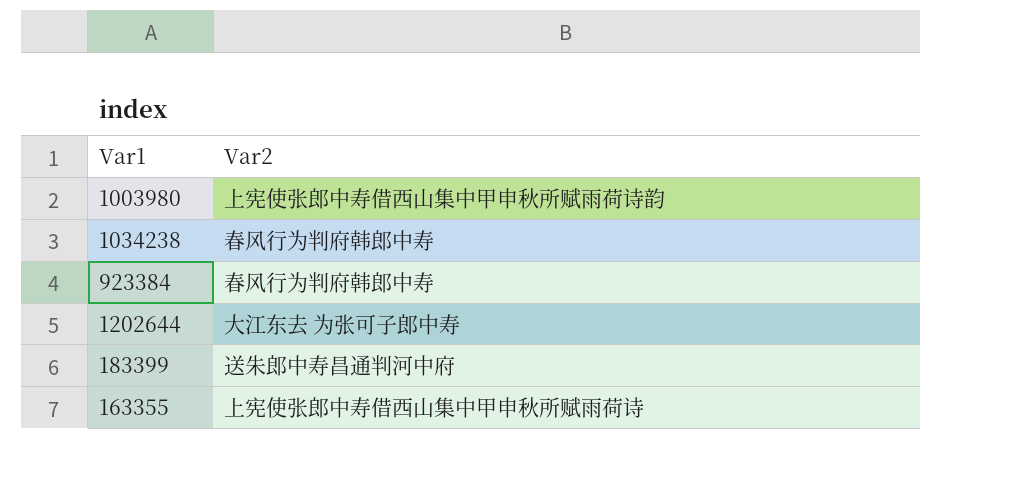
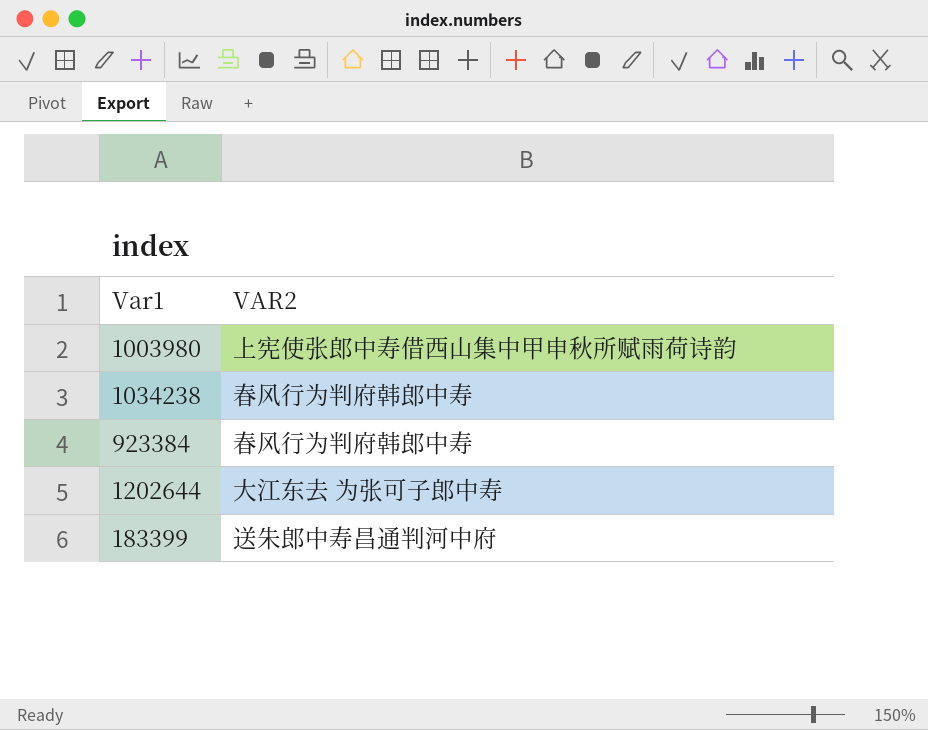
column name: Var2 -> VAR2
row 163355: 上宪使张郎中寿借西山集中甲申秋所赋雨荷诗 -> none

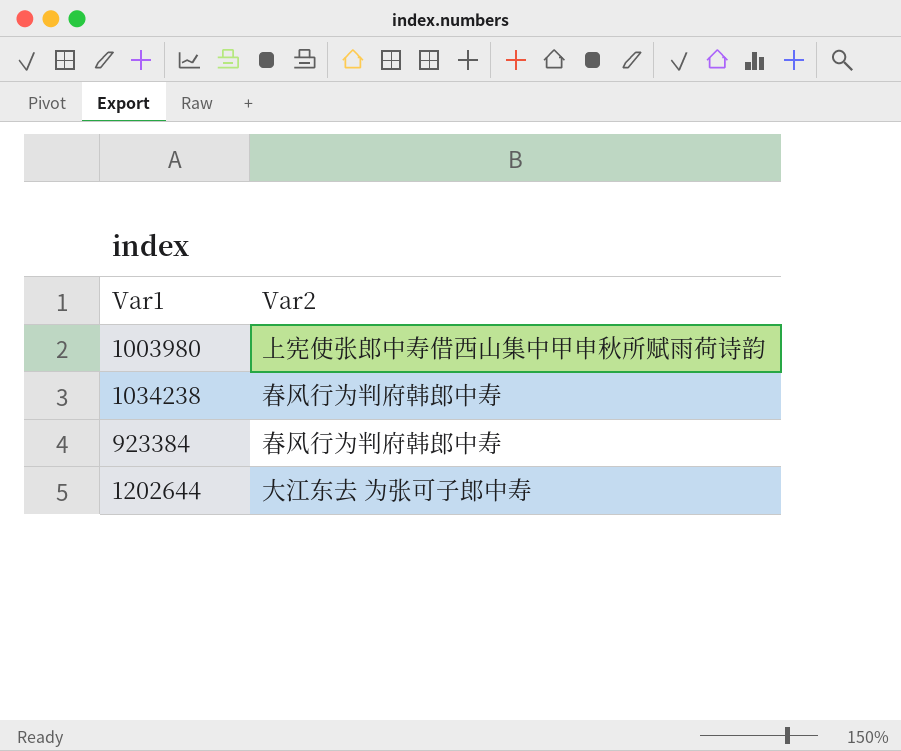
column name: VAR2 -> Var2
row 183399: 送朱郎中寿昌通判河中府 -> none

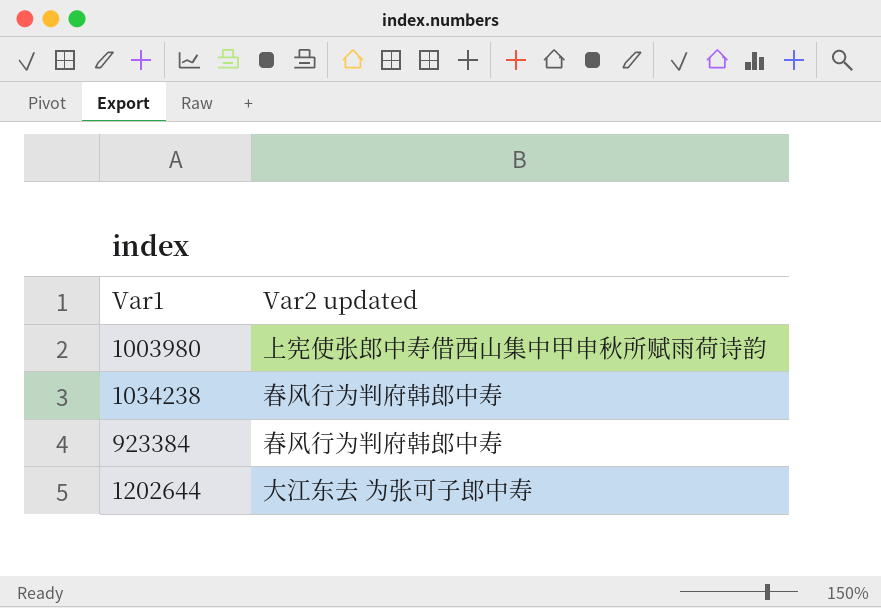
column name: Var2 -> Var2 updated

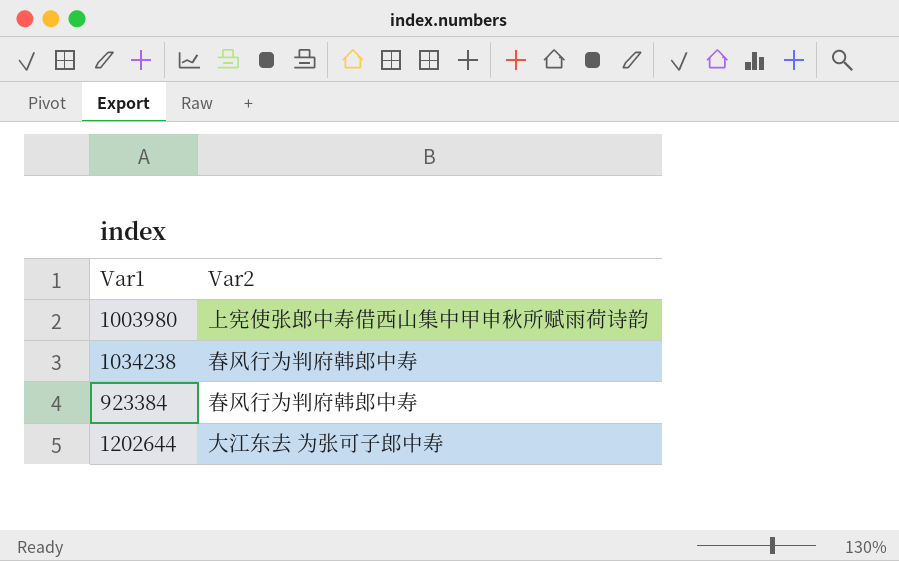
column name: Var2 updated -> Var2

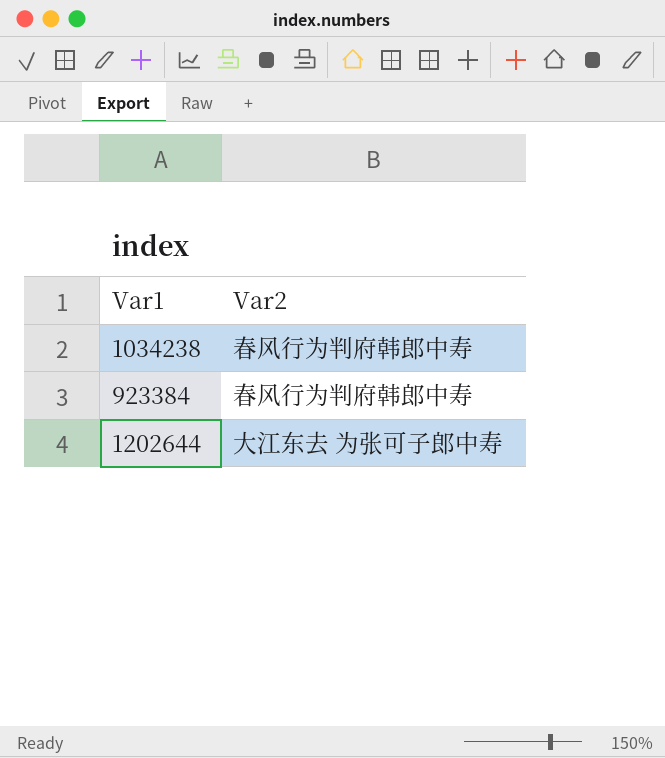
row 1003980: 上宪使张郎中寿借西山集中甲申秋所赋雨荷诗韵 -> none

